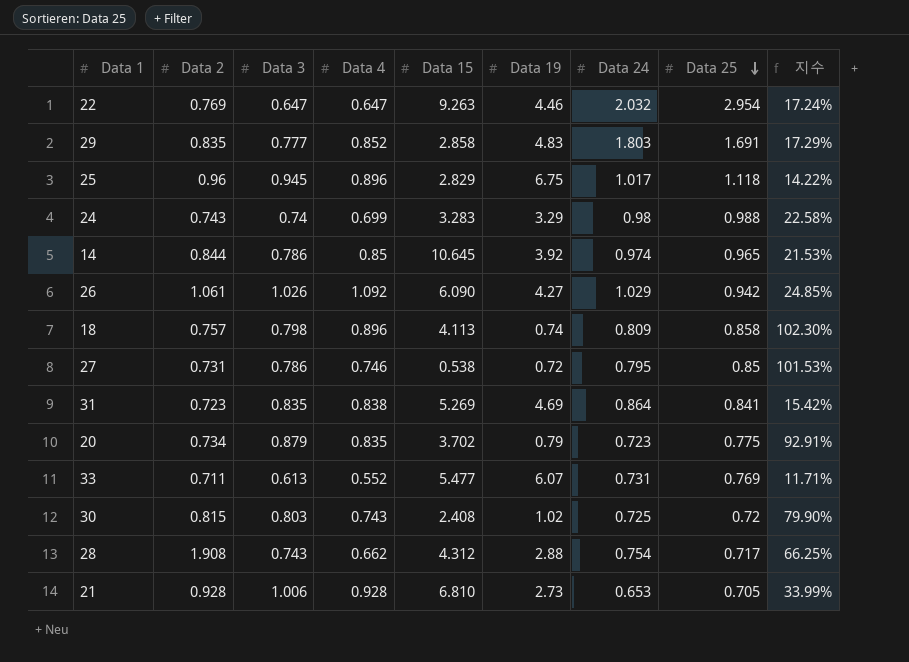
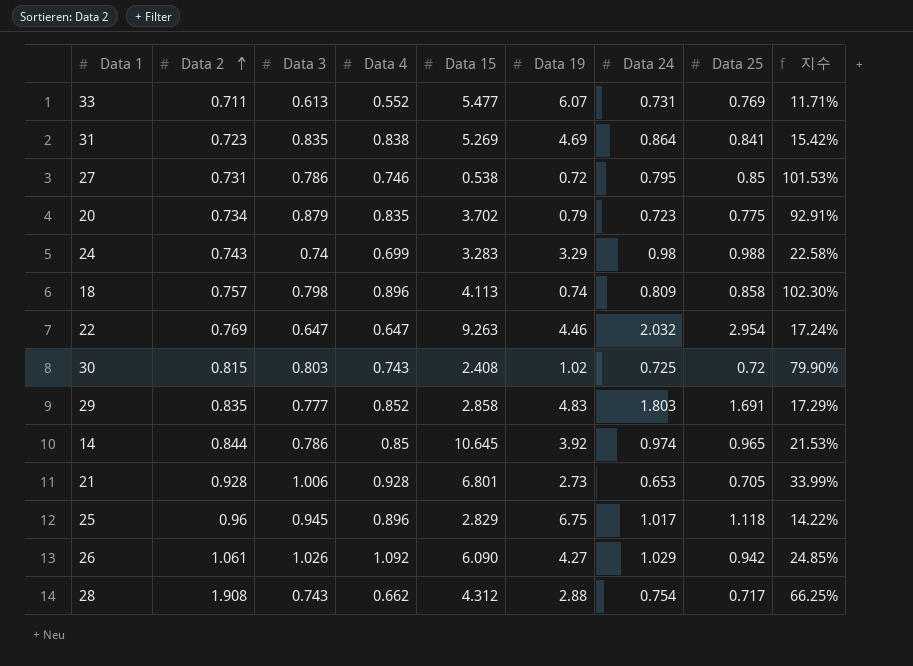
row order: Data 25 descending -> Data 2 ascending
21 | Data 15: 6.810 -> 6.801

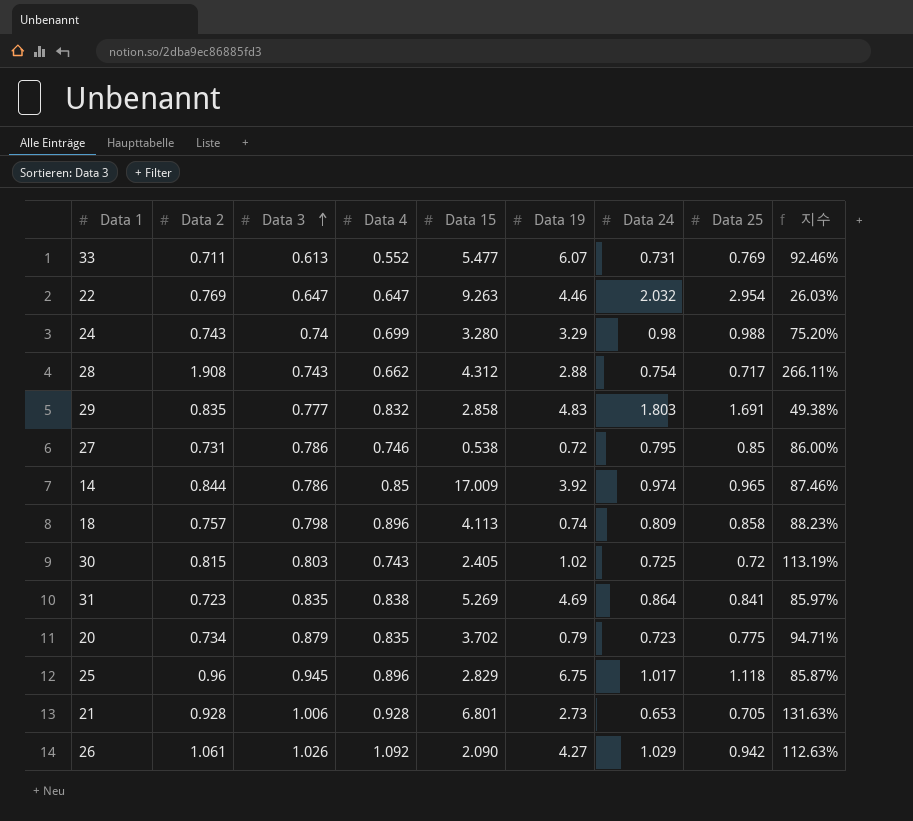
row order: Data 2 ascending -> Data 3 ascending
column 지수 | formula: [Data 2] / [Data 19] -> [Data 2] / [Data 25]
24 | Data 15: 3.283 -> 3.280
29 | Data 4: 0.852 -> 0.832
14 | Data 15: 10.645 -> 17.009
30 | Data 15: 2.408 -> 2.405
26 | Data 15: 6.090 -> 2.090

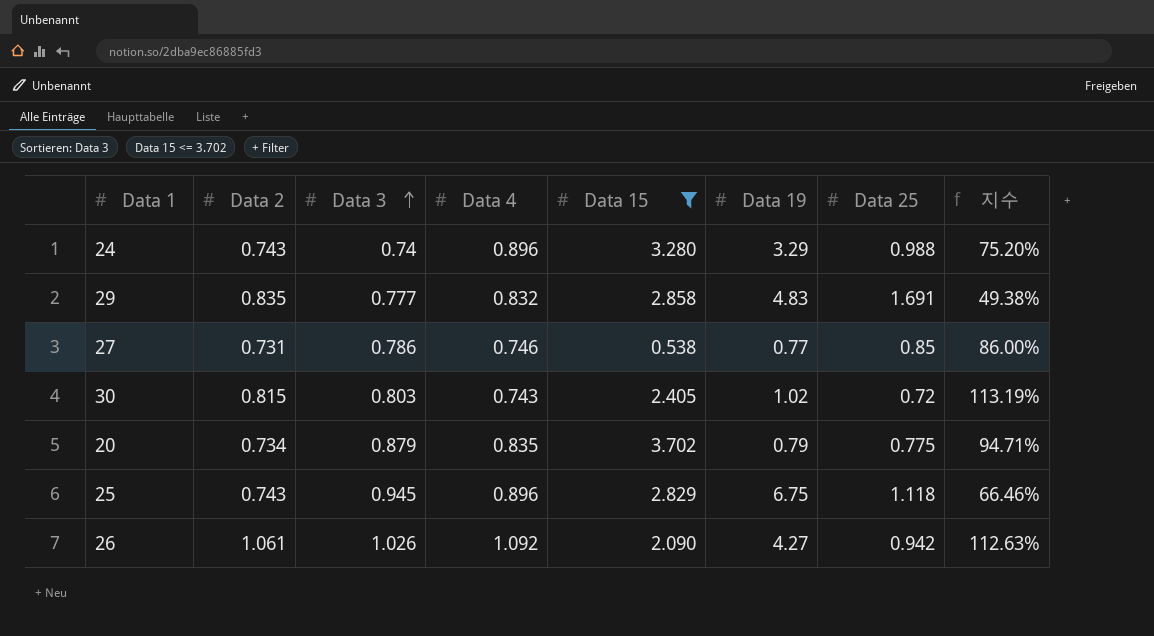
filter: none -> Data 15 <= 3.702
column Data 24 | position: 7 -> none
24 | Data 4: 0.699 -> 0.896
27 | Data 19: 0.72 -> 0.77
25 | Data 2: 0.96 -> 0.743
25 | 지수: 85.87% -> 66.46%

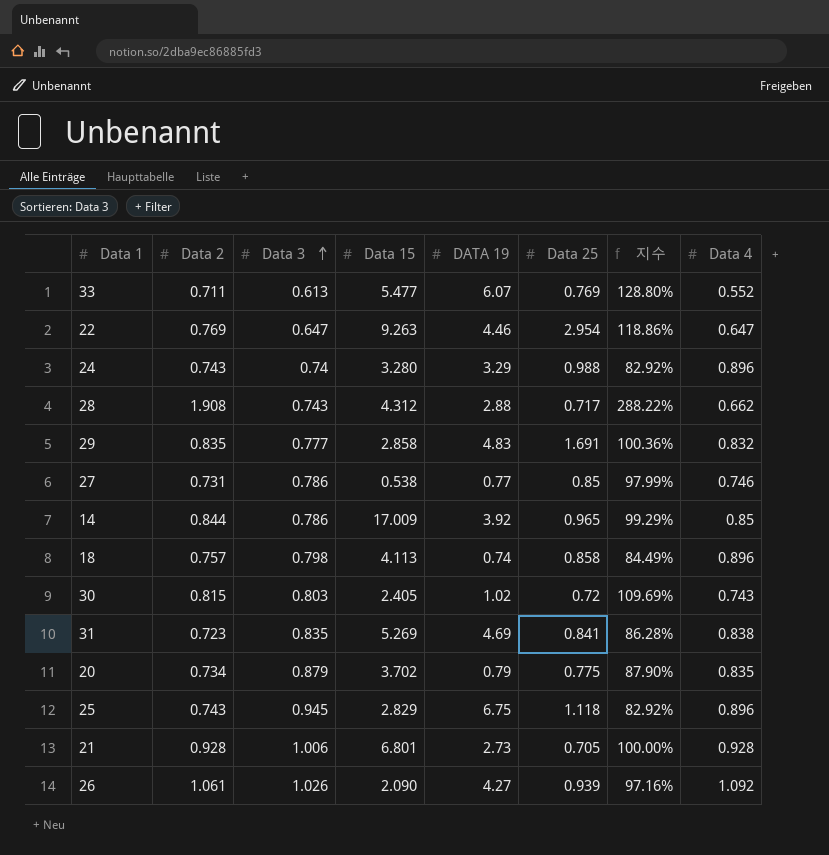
filter: Data 15 <= 3.702 -> none
column name: Data 19 -> DATA 19
column 지수 | formula: [Data 2] / [Data 25] -> [Data 2] / [Data 4]
column Data 4 | position: 4 -> 8
26 | Data 25: 0.942 -> 0.939

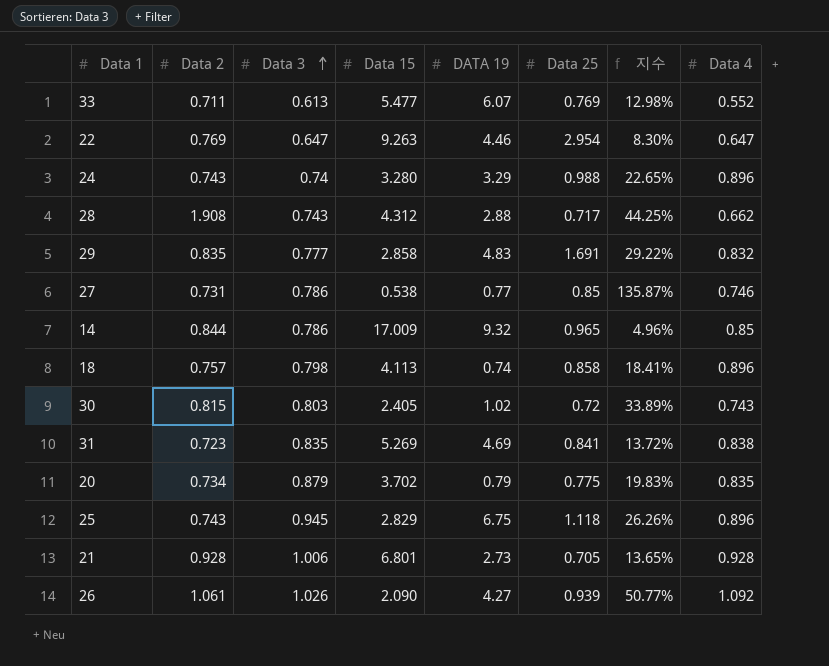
column 지수 | formula: [Data 2] / [Data 4] -> [Data 2] / [Data 15]
14 | DATA 19: 3.92 -> 9.32

